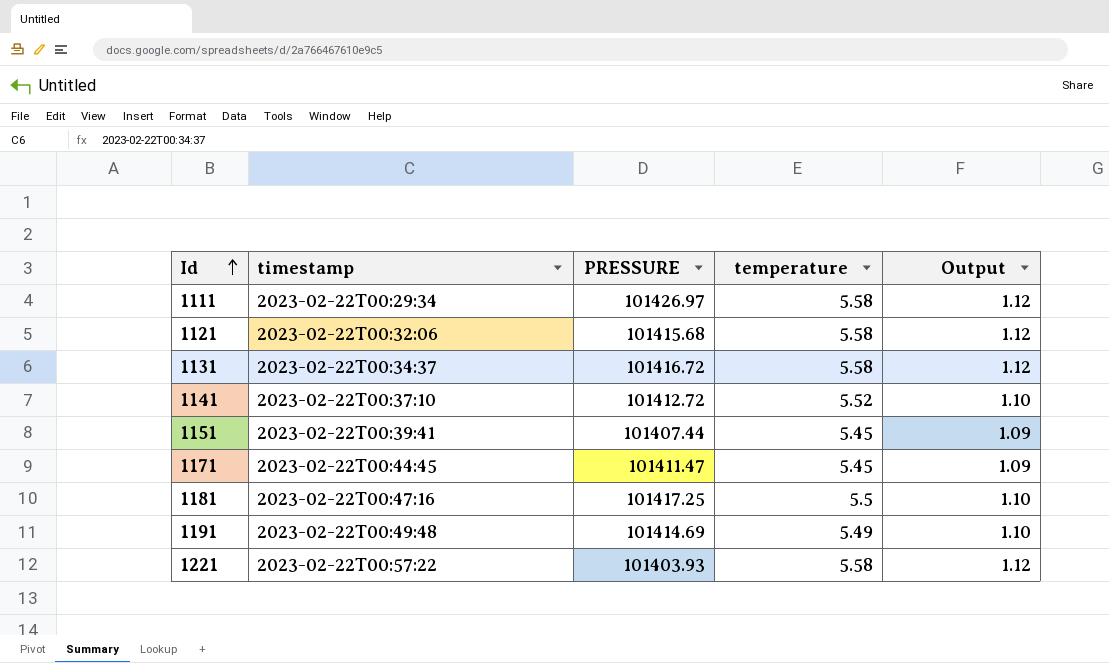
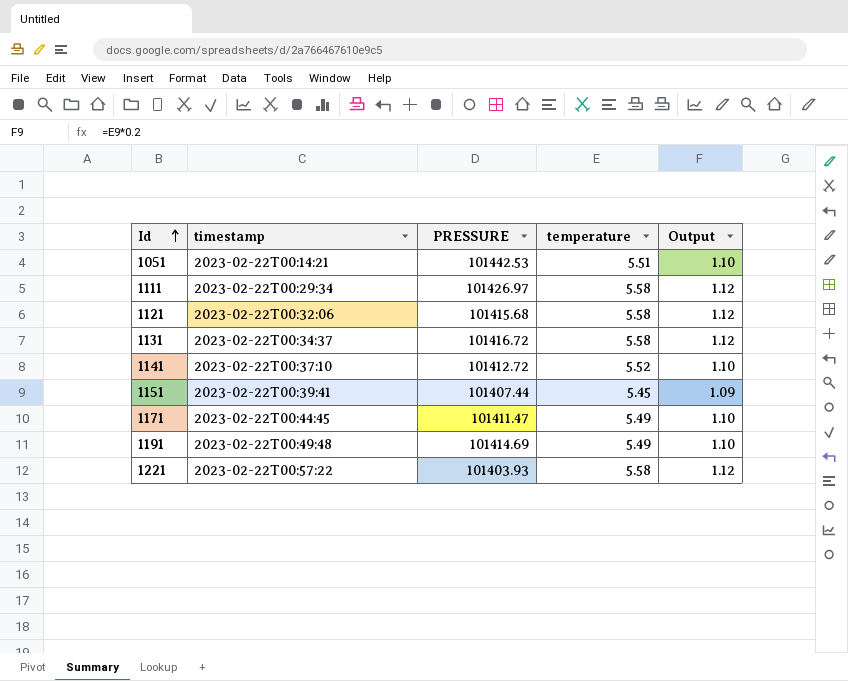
row 1181: 2023-02-22T00:47:16 | 101417.25 | 5.5 | 1.10 -> none
row 1051: none -> 2023-02-22T00:14:21 | 101442.53 | 5.51 | 1.10
1171 | temperature: 5.45 -> 5.49
1171 | Output: 1.09 -> 1.10

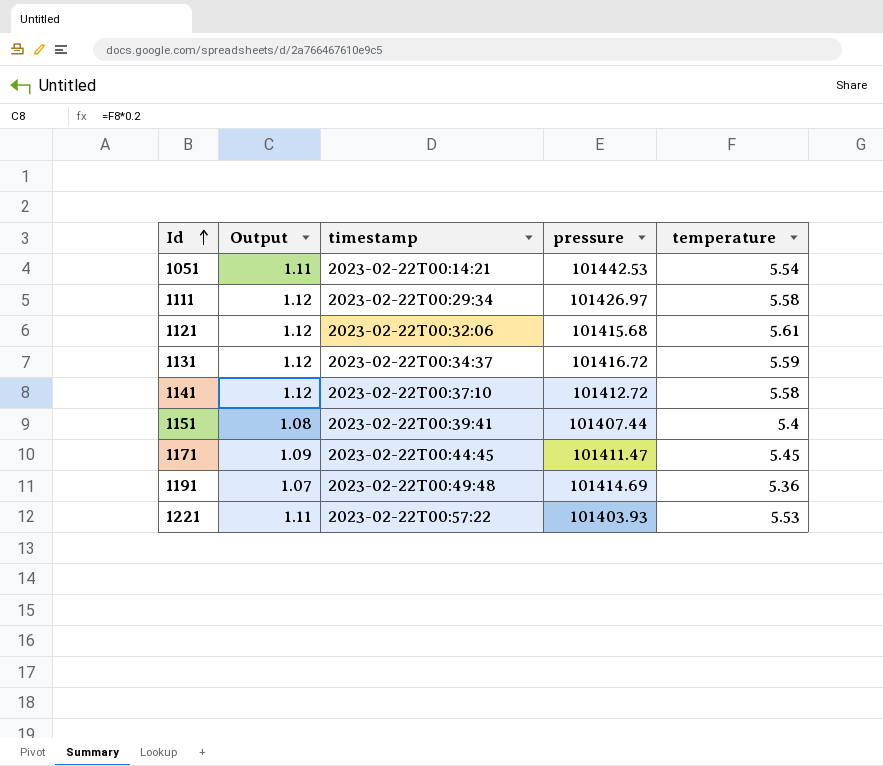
column Output | position: 5 -> 2
column name: PRESSURE -> pressure
1051 | Output: 1.10 -> 1.11
1051 | temperature: 5.51 -> 5.54
1121 | temperature: 5.58 -> 5.61
1131 | temperature: 5.58 -> 5.59
1141 | Output: 1.10 -> 1.12
1141 | temperature: 5.52 -> 5.58
1151 | Output: 1.09 -> 1.08
1151 | temperature: 5.45 -> 5.4
1171 | Output: 1.10 -> 1.09
1171 | temperature: 5.49 -> 5.45
1191 | Output: 1.10 -> 1.07
1191 | temperature: 5.49 -> 5.36
1221 | Output: 1.12 -> 1.11
1221 | temperature: 5.58 -> 5.53

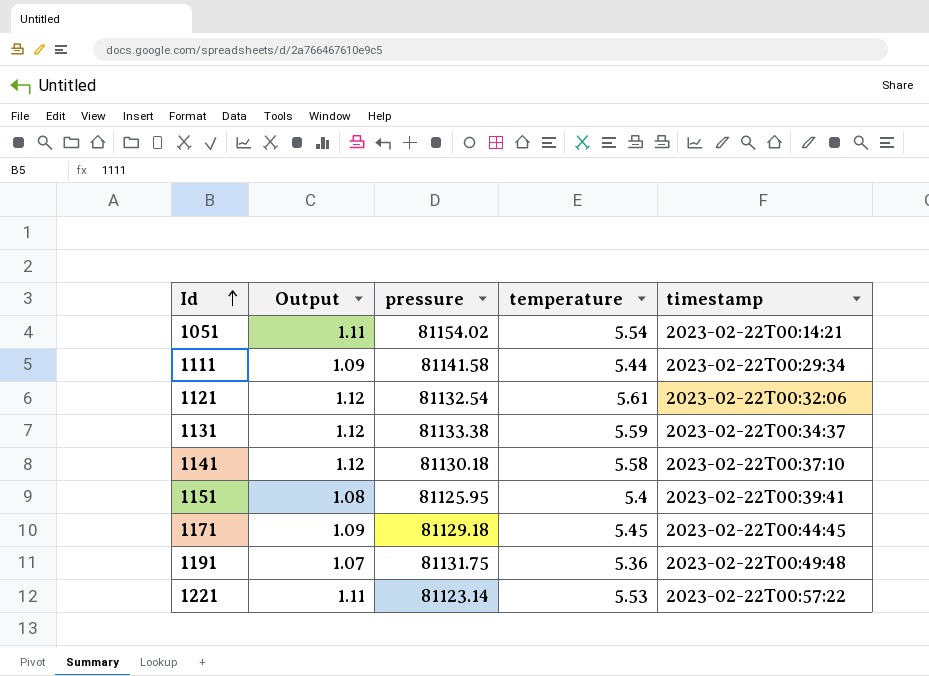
column timestamp | position: 3 -> 5
1051 | pressure: 101442.53 -> 81154.02
1111 | Output: 1.12 -> 1.09
1111 | pressure: 101426.97 -> 81141.58
1111 | temperature: 5.58 -> 5.44
1121 | pressure: 101415.68 -> 81132.54
1131 | pressure: 101416.72 -> 81133.38
1141 | pressure: 101412.72 -> 81130.18
1151 | pressure: 101407.44 -> 81125.95
1171 | pressure: 101411.47 -> 81129.18
1191 | pressure: 101414.69 -> 81131.75
1221 | pressure: 101403.93 -> 81123.14

